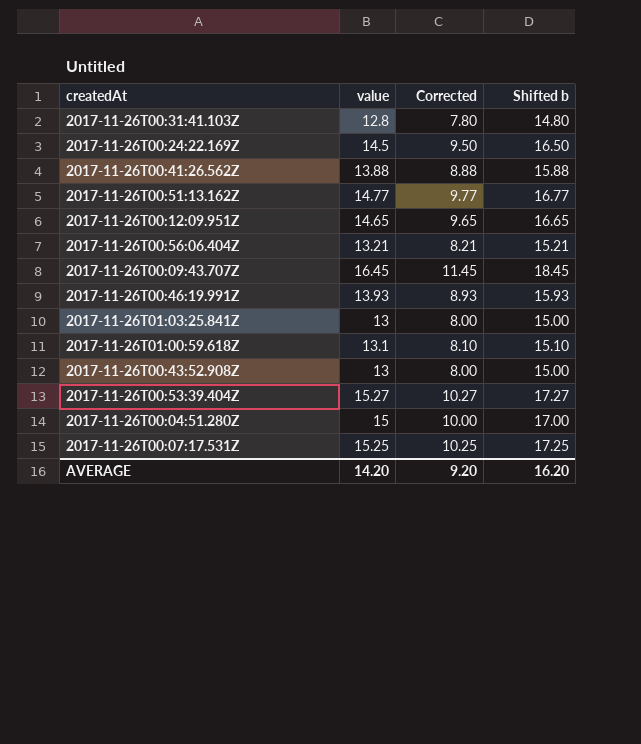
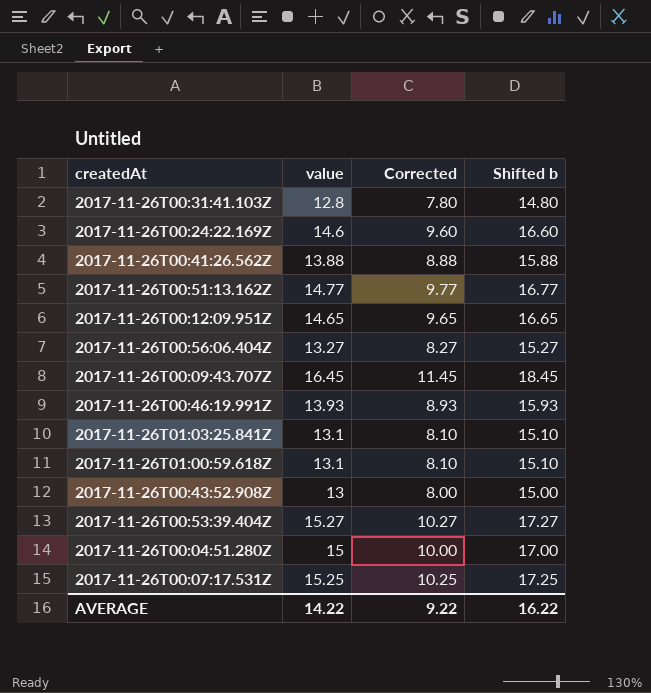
2017-11-26T00:24:22.169Z | value: 14.5 -> 14.6
2017-11-26T00:24:22.169Z | Corrected: 9.50 -> 9.60
2017-11-26T00:24:22.169Z | Shifted b: 16.50 -> 16.60
2017-11-26T00:56:06.404Z | value: 13.21 -> 13.27
2017-11-26T00:56:06.404Z | Corrected: 8.21 -> 8.27
2017-11-26T00:56:06.404Z | Shifted b: 15.21 -> 15.27
2017-11-26T01:03:25.841Z | value: 13 -> 13.1
2017-11-26T01:03:25.841Z | Corrected: 8.00 -> 8.10
2017-11-26T01:03:25.841Z | Shifted b: 15.00 -> 15.10
AVERAGE | value: 14.20 -> 14.22
AVERAGE | Corrected: 9.20 -> 9.22
AVERAGE | Shifted b: 16.20 -> 16.22

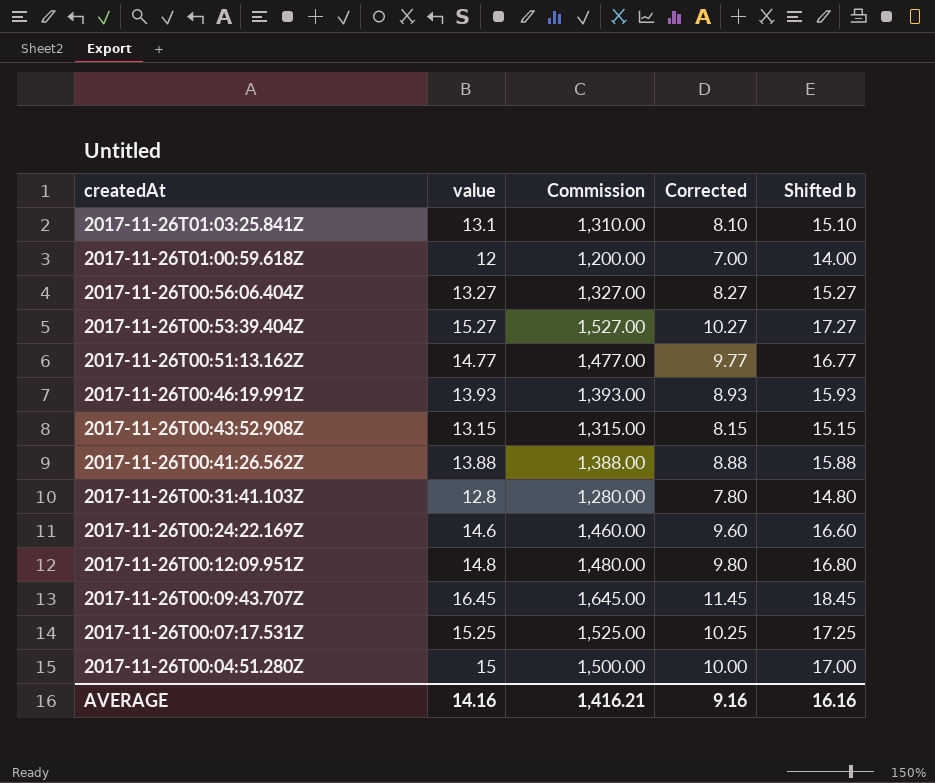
row order: none -> createdAt descending
column Commission | formula: none -> [value] * 100
2017-11-26T01:00:59.618Z | value: 13.1 -> 12
2017-11-26T01:00:59.618Z | Corrected: 8.10 -> 7.00
2017-11-26T01:00:59.618Z | Shifted b: 15.10 -> 14.00
2017-11-26T00:43:52.908Z | value: 13 -> 13.15
2017-11-26T00:43:52.908Z | Corrected: 8.00 -> 8.15
2017-11-26T00:43:52.908Z | Shifted b: 15.00 -> 15.15
2017-11-26T00:12:09.951Z | value: 14.65 -> 14.8
2017-11-26T00:12:09.951Z | Corrected: 9.65 -> 9.80
2017-11-26T00:12:09.951Z | Shifted b: 16.65 -> 16.80
AVERAGE | value: 14.22 -> 14.16
AVERAGE | Corrected: 9.22 -> 9.16
AVERAGE | Shifted b: 16.22 -> 16.16

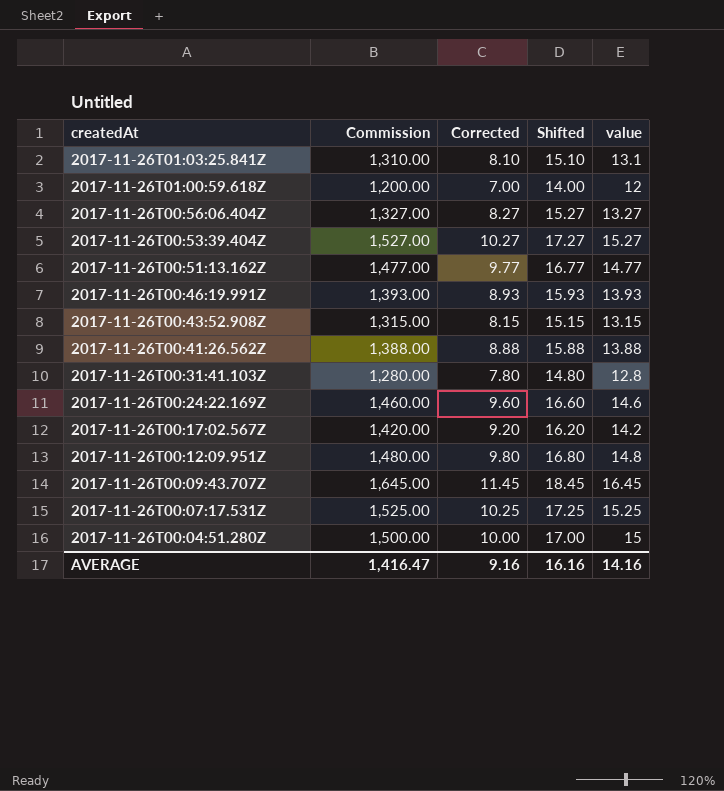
column name: Shifted b -> Shifted
column value | position: 2 -> 5
row 2017-11-26T00:17:02.567Z: none -> 1,420.00 | 9.20 | 16.20 | 14.2
AVERAGE | Commission: 1,416.21 -> 1,416.47

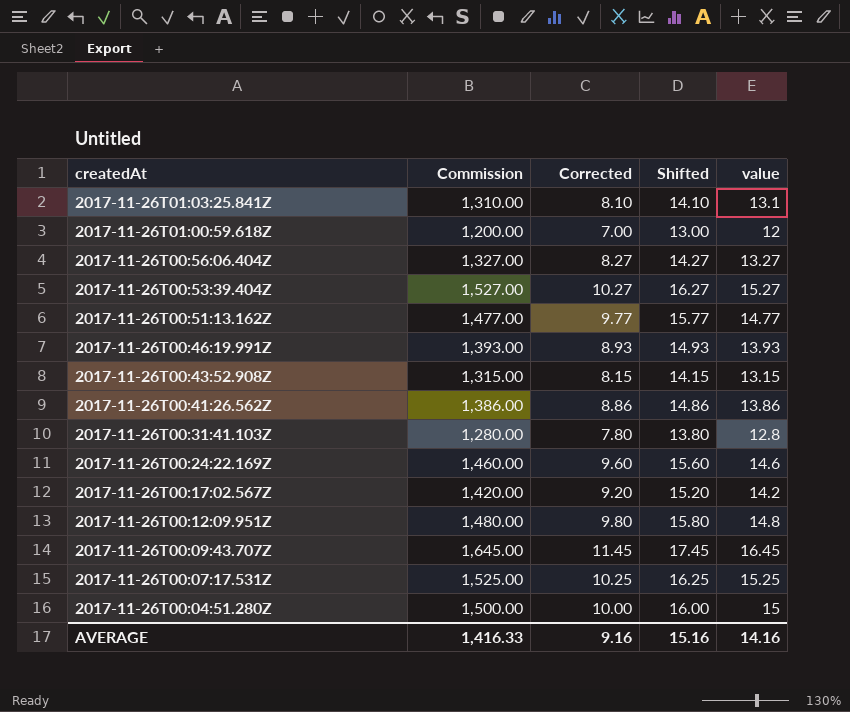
column Shifted | formula: [value] + 2 -> [value] + 1
2017-11-26T00:41:26.562Z | Commission: 1,388.00 -> 1,386.00
2017-11-26T00:41:26.562Z | Corrected: 8.88 -> 8.86
2017-11-26T00:41:26.562Z | value: 13.88 -> 13.86
AVERAGE | Commission: 1,416.47 -> 1,416.33
AVERAGE | Shifted: 16.16 -> 15.16

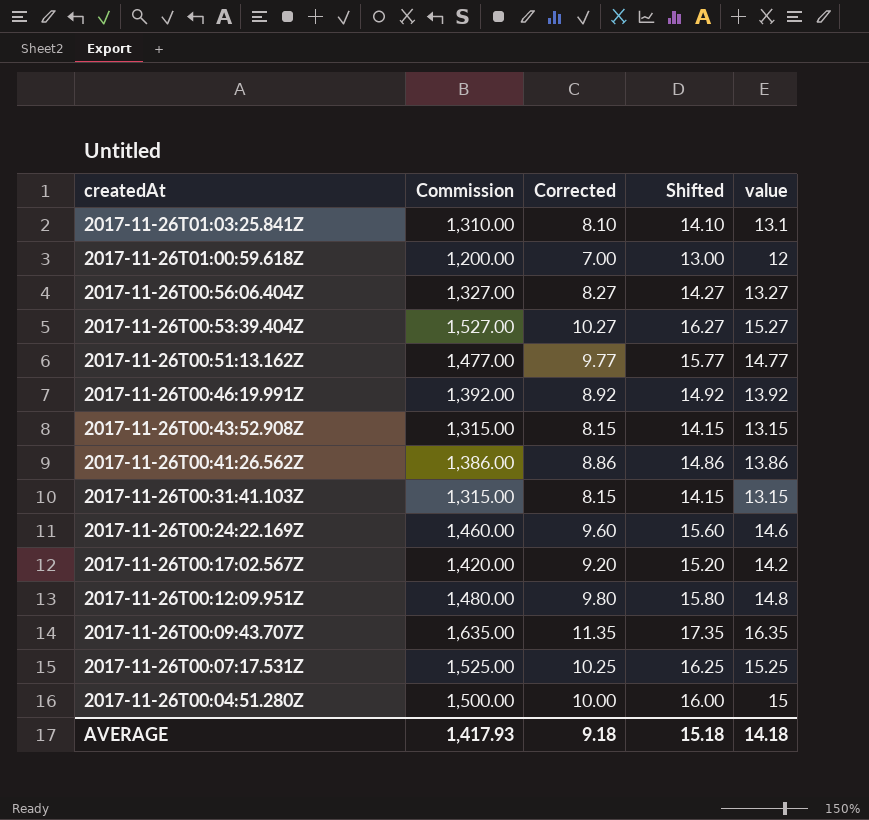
2017-11-26T00:46:19.991Z | Commission: 1,393.00 -> 1,392.00
2017-11-26T00:46:19.991Z | Corrected: 8.93 -> 8.92
2017-11-26T00:46:19.991Z | Shifted: 14.93 -> 14.92
2017-11-26T00:46:19.991Z | value: 13.93 -> 13.92
2017-11-26T00:31:41.103Z | Commission: 1,280.00 -> 1,315.00
2017-11-26T00:31:41.103Z | Corrected: 7.80 -> 8.15
2017-11-26T00:31:41.103Z | Shifted: 13.80 -> 14.15
2017-11-26T00:31:41.103Z | value: 12.8 -> 13.15
2017-11-26T00:09:43.707Z | Commission: 1,645.00 -> 1,635.00
2017-11-26T00:09:43.707Z | Corrected: 11.45 -> 11.35
2017-11-26T00:09:43.707Z | Shifted: 17.45 -> 17.35
2017-11-26T00:09:43.707Z | value: 16.45 -> 16.35
AVERAGE | Commission: 1,416.33 -> 1,417.93
AVERAGE | Corrected: 9.16 -> 9.18
AVERAGE | Shifted: 15.16 -> 15.18
AVERAGE | value: 14.16 -> 14.18

